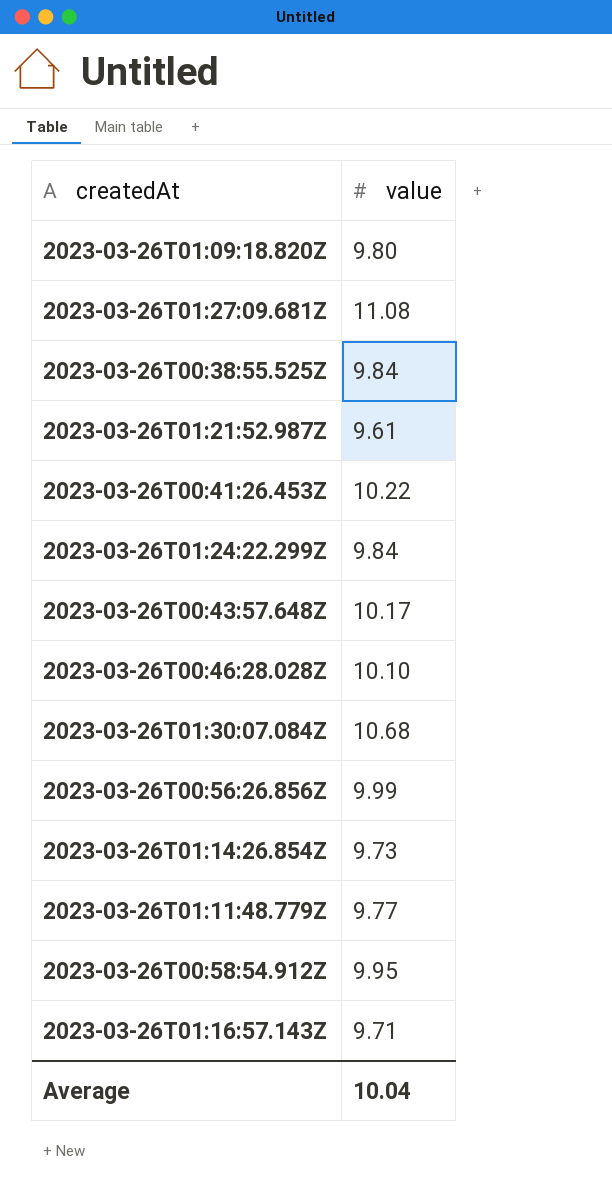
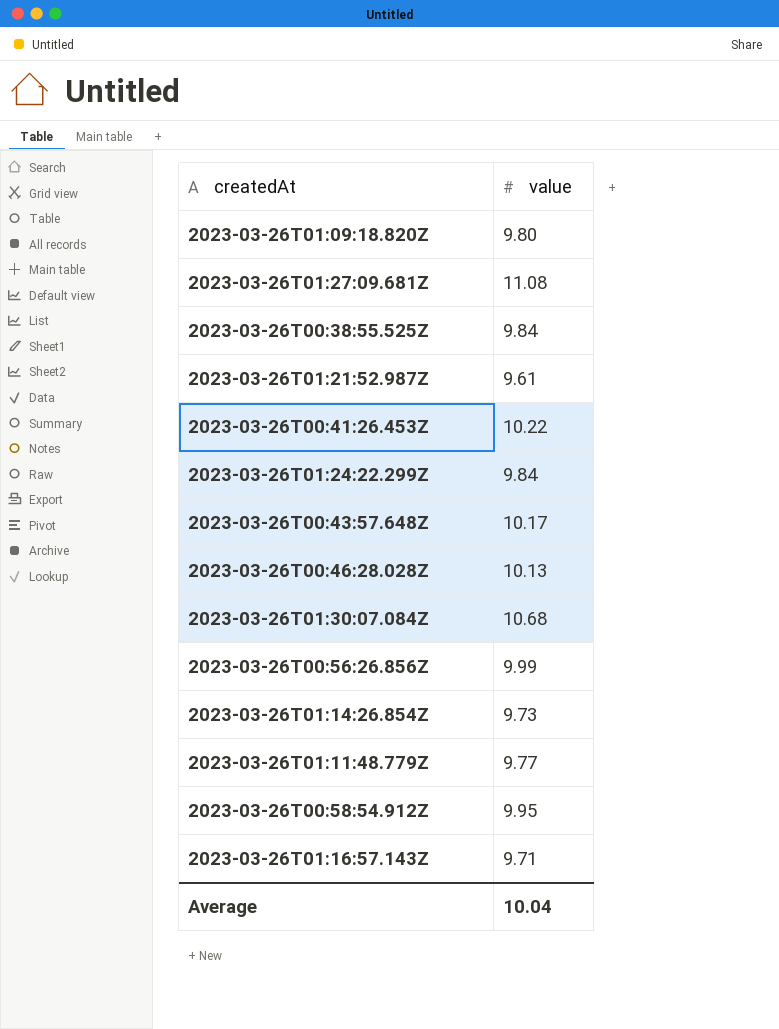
2023-03-26T00:46:28.028Z | value: 10.10 -> 10.13

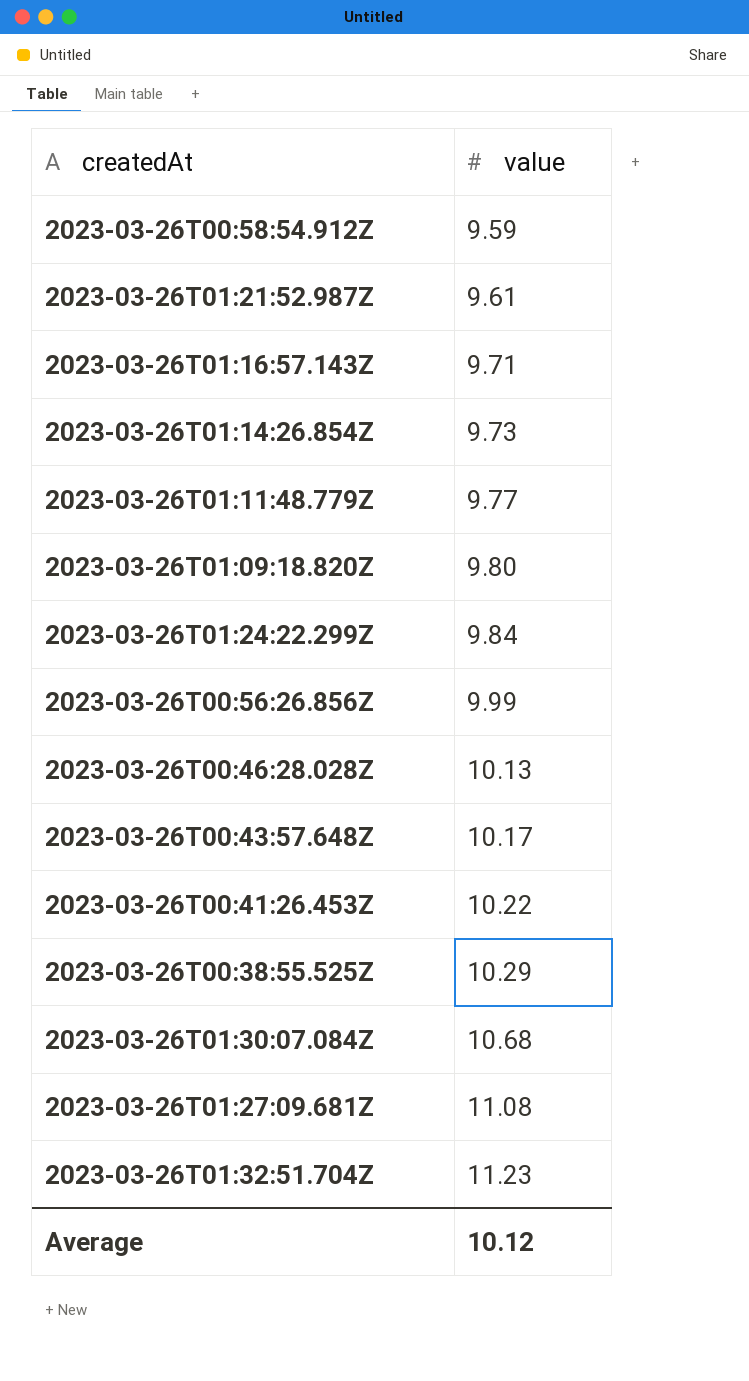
row order: none -> value ascending
2023-03-26T00:58:54.912Z | value: 9.95 -> 9.59
2023-03-26T00:38:55.525Z | value: 9.84 -> 10.29
row 2023-03-26T01:32:51.704Z: none -> 11.23
Average | value: 10.04 -> 10.12

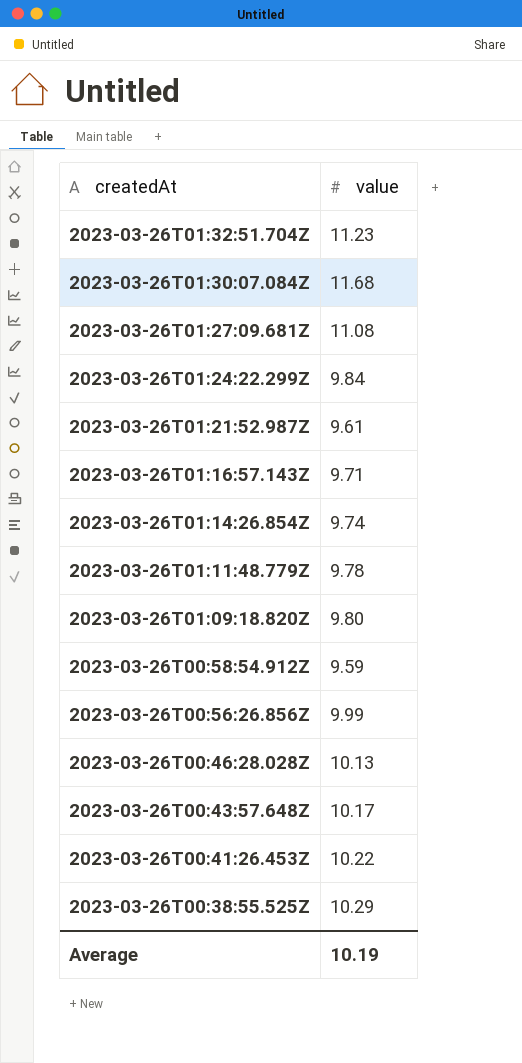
row order: value ascending -> createdAt descending
2023-03-26T01:30:07.084Z | value: 10.68 -> 11.68
2023-03-26T01:14:26.854Z | value: 9.73 -> 9.74
2023-03-26T01:11:48.779Z | value: 9.77 -> 9.78
Average | value: 10.12 -> 10.19

